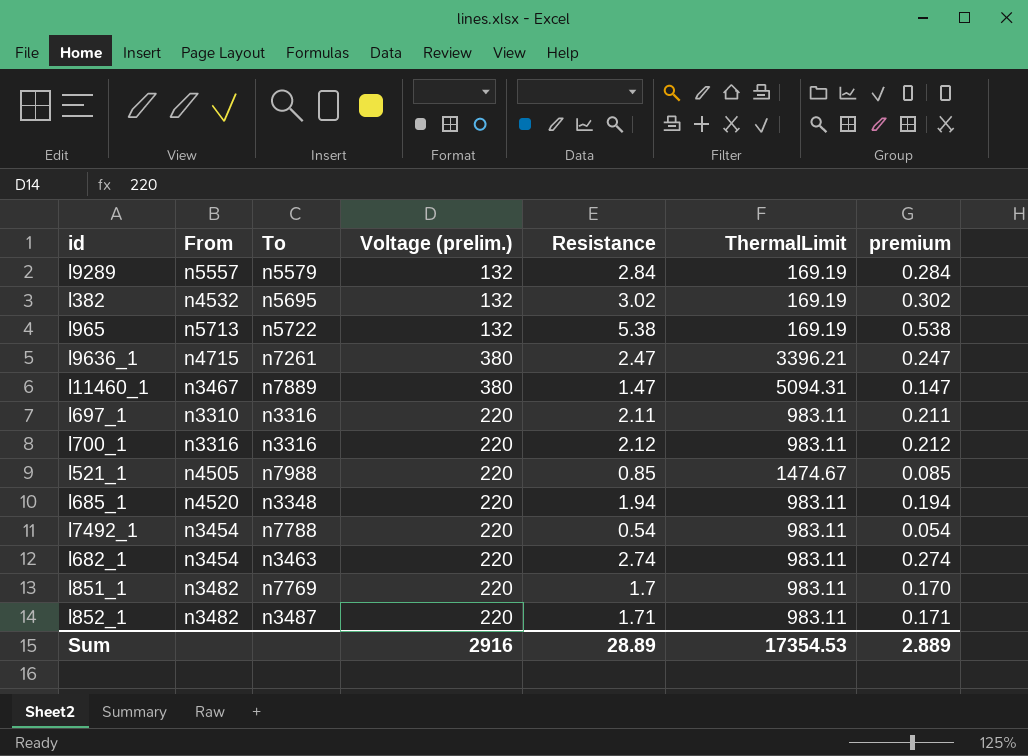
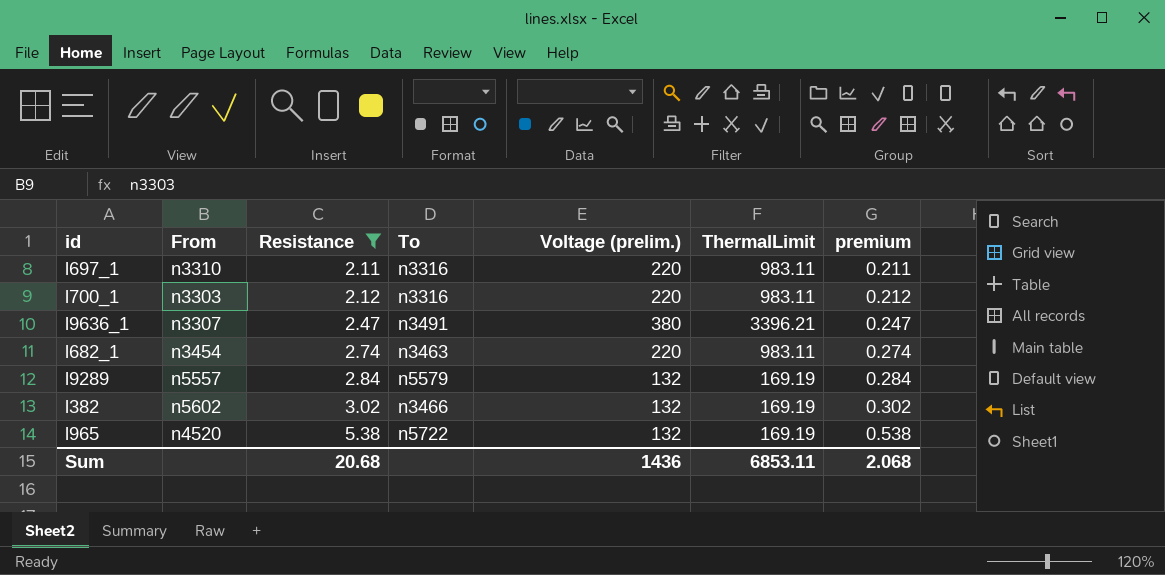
filter: none -> Resistance >= 2.11
row order: none -> Resistance ascending
column Resistance | position: 5 -> 3
l700_1 | From: n3316 -> n3303
l9636_1 | From: n4715 -> n3307
l9636_1 | To: n7261 -> n3491
l382 | From: n4532 -> n5602
l382 | To: n5695 -> n3466
l965 | From: n5713 -> n4520
Sum | Resistance: 28.89 -> 20.68
Sum | Voltage (prelim.): 2916 -> 1436
Sum | ThermalLimit: 17354.53 -> 6853.11
Sum | premium: 2.889 -> 2.068

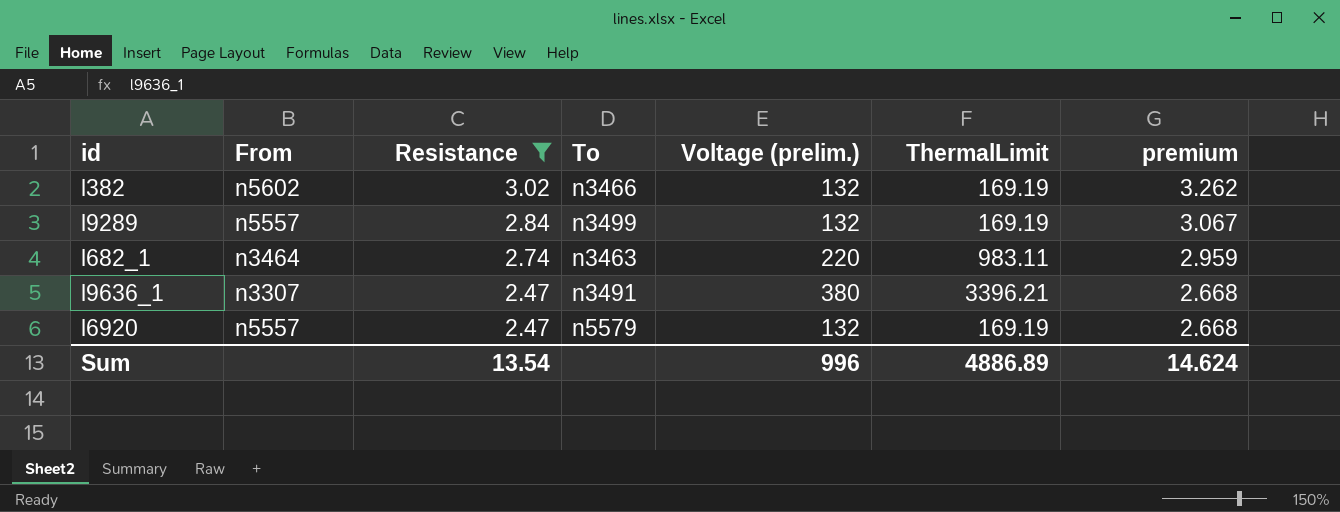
row order: Resistance ascending -> Resistance descending
column premium | formula: [Resistance] * 0.1 -> [Resistance] * 1.08
row l697_1: n3310 | 2.11 | n3316 | 220 | 983.11 | 0.211 -> none
row l700_1: n3303 | 2.12 | n3316 | 220 | 983.11 | 0.212 -> none
row l965: n4520 | 5.38 | n5722 | 132 | 169.19 | 0.538 -> none
l9289 | To: n5579 -> n3499
l682_1 | From: n3454 -> n3464
row l6920: none -> n5557 | 2.47 | n5579 | 132 | 169.19 | 2.668
Sum | Resistance: 20.68 -> 13.54
Sum | Voltage (prelim.): 1436 -> 996
Sum | ThermalLimit: 6853.11 -> 4886.89
Sum | premium: 2.068 -> 14.624

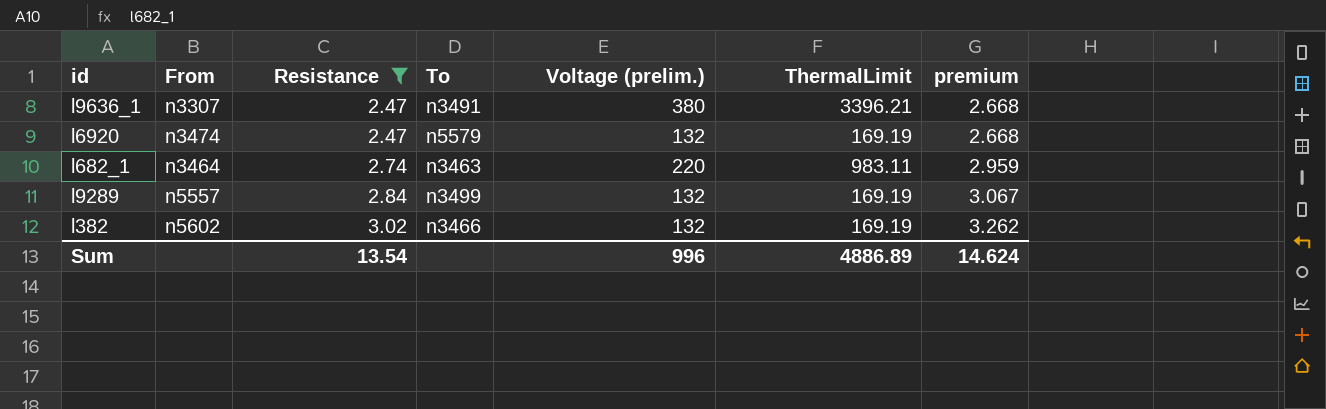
row order: Resistance descending -> Resistance ascending
l6920 | From: n5557 -> n3474

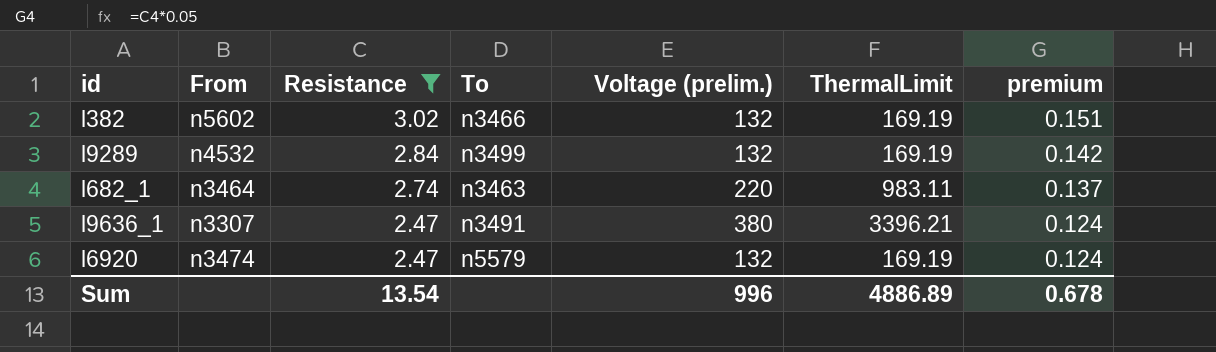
row order: Resistance ascending -> Resistance descending
column premium | formula: [Resistance] * 1.08 -> [Resistance] * 0.05
l9289 | From: n5557 -> n4532
Sum | premium: 14.624 -> 0.678

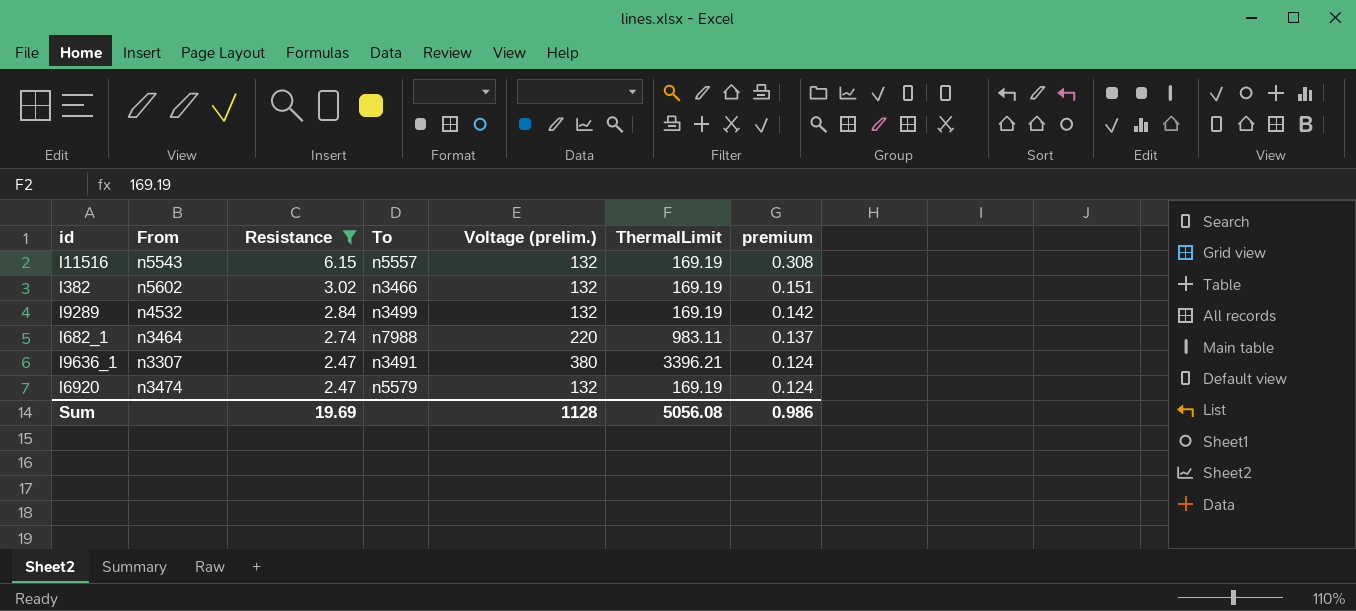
row l11516: none -> n5543 | 6.15 | n5557 | 132 | 169.19 | 0.308
l682_1 | To: n3463 -> n7988
Sum | Resistance: 13.54 -> 19.69
Sum | Voltage (prelim.): 996 -> 1128
Sum | ThermalLimit: 4886.89 -> 5056.08
Sum | premium: 0.678 -> 0.986

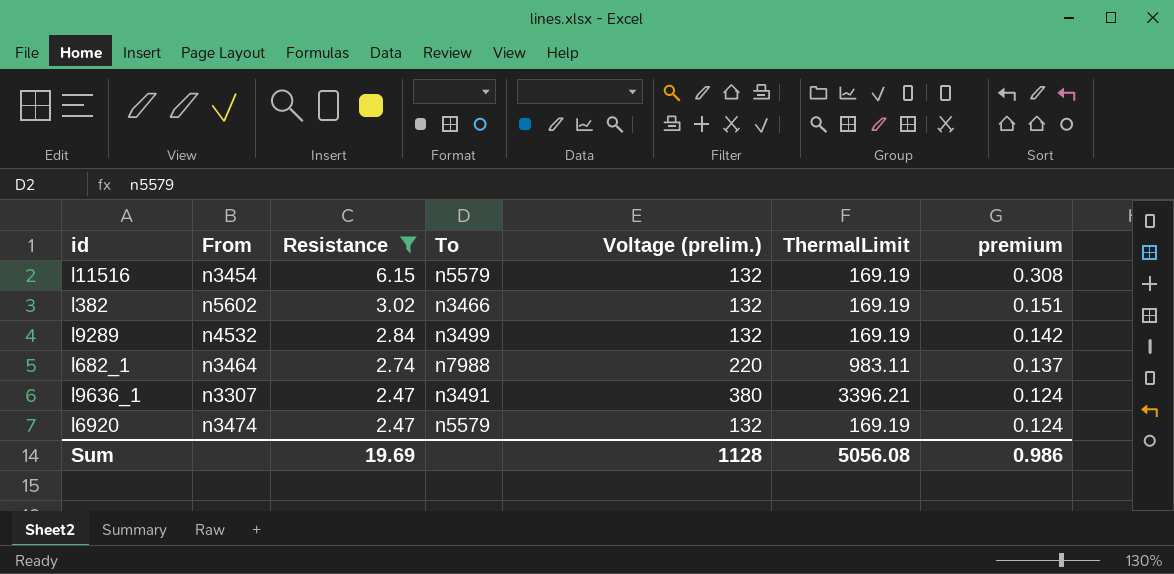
l11516 | From: n5543 -> n3454
l11516 | To: n5557 -> n5579

